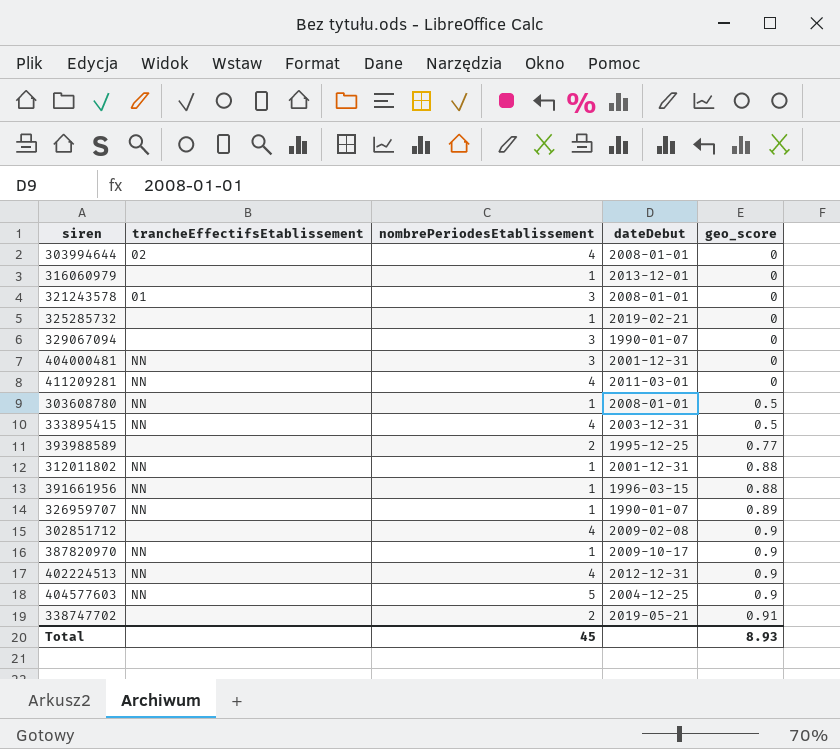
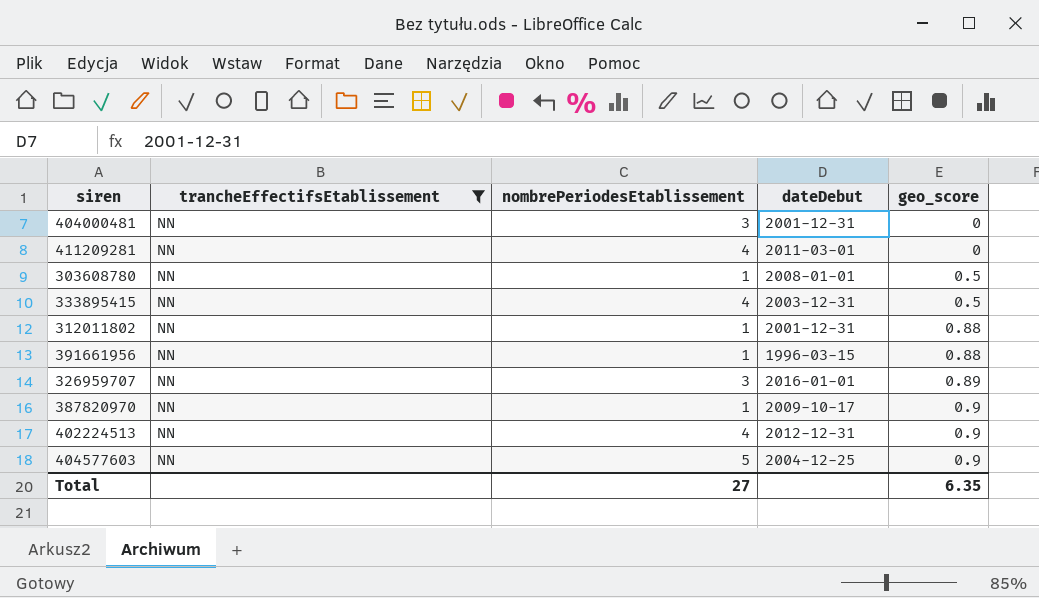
filter: none -> trancheEffectifsEtablissement = NN
326959707 | nombrePeriodesEtablissement: 1 -> 3
326959707 | dateDebut: 1990-01-07 -> 2016-01-01
Total | nombrePeriodesEtablissement: 45 -> 27
Total | geo_score: 8.93 -> 6.35

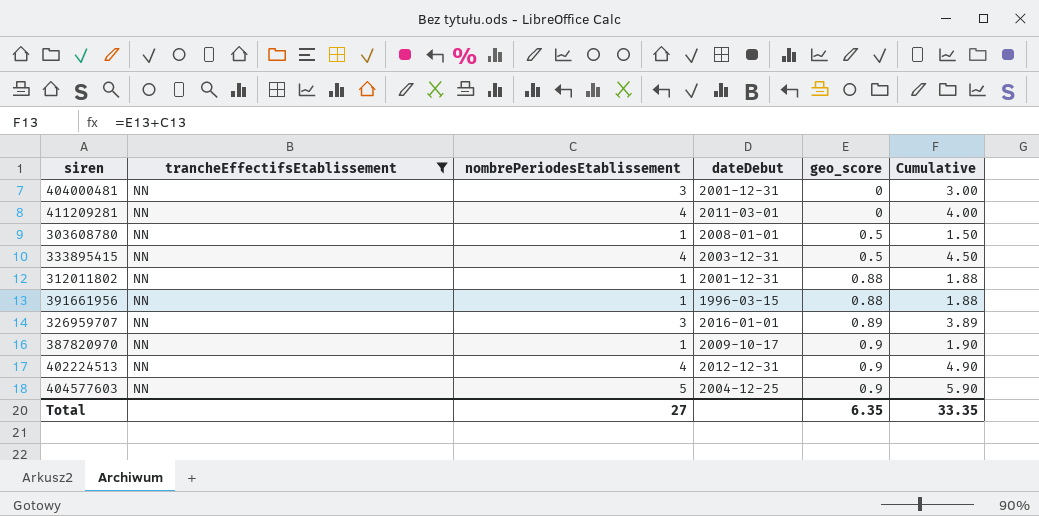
column Cumulative | formula: none -> [nombrePeriodesEtablissement] + [geo_score]

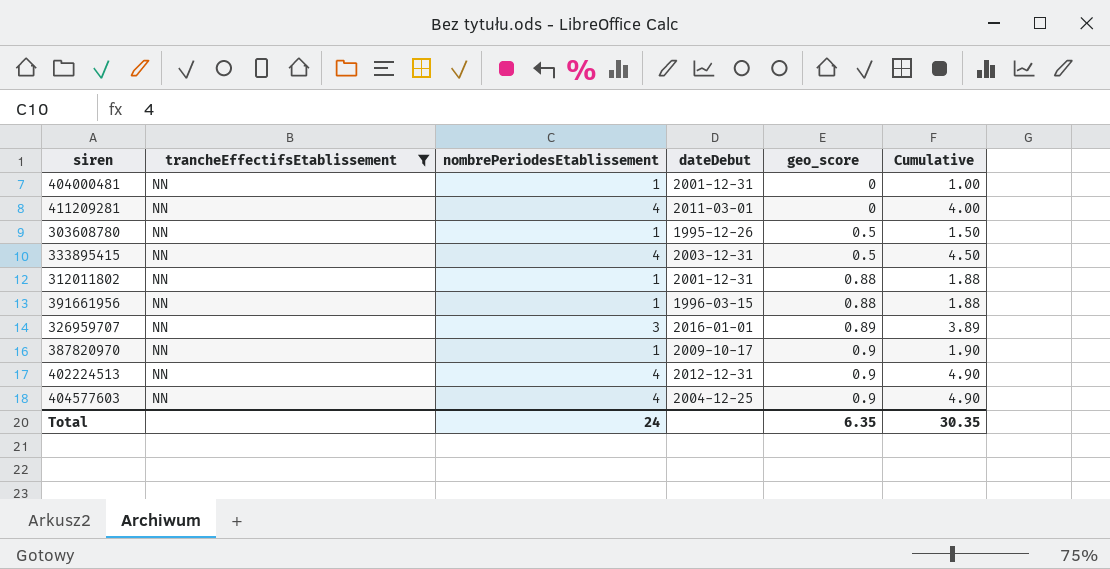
404000481 | nombrePeriodesEtablissement: 3 -> 1
404000481 | Cumulative: 3.00 -> 1.00
303608780 | dateDebut: 2008-01-01 -> 1995-12-26
404577603 | nombrePeriodesEtablissement: 5 -> 4
404577603 | Cumulative: 5.90 -> 4.90
Total | nombrePeriodesEtablissement: 27 -> 24
Total | Cumulative: 33.35 -> 30.35

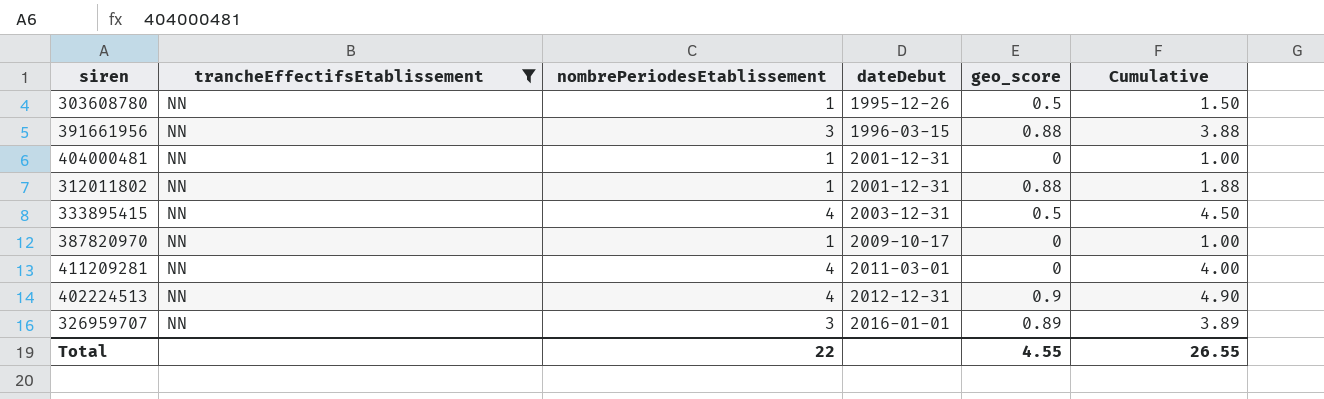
row order: geo_score ascending -> dateDebut ascending
row 404577603: NN | 4 | 2004-12-25 | 0.9 | 4.90 -> none
391661956 | nombrePeriodesEtablissement: 1 -> 3
391661956 | Cumulative: 1.88 -> 3.88
387820970 | geo_score: 0.9 -> 0
387820970 | Cumulative: 1.90 -> 1.00
Total | nombrePeriodesEtablissement: 24 -> 22
Total | geo_score: 6.35 -> 4.55
Total | Cumulative: 30.35 -> 26.55

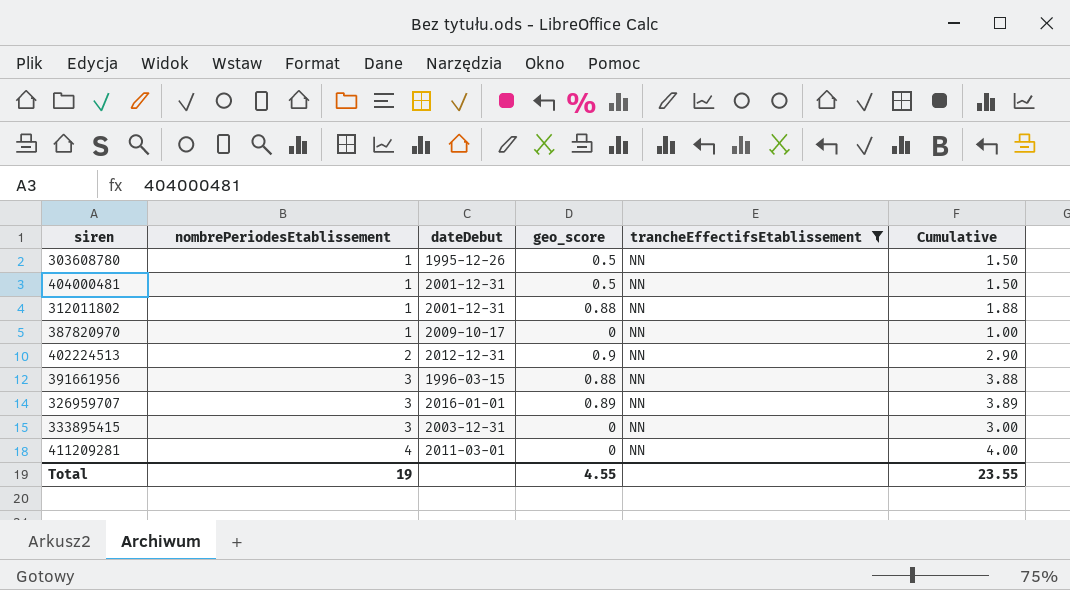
row order: dateDebut ascending -> nombrePeriodesEtablissement ascending
column trancheEffectifsEtablissement | position: 2 -> 5
404000481 | geo_score: 0 -> 0.5
404000481 | Cumulative: 1.00 -> 1.50
402224513 | nombrePeriodesEtablissement: 4 -> 2
402224513 | Cumulative: 4.90 -> 2.90
333895415 | nombrePeriodesEtablissement: 4 -> 3
333895415 | geo_score: 0.5 -> 0
333895415 | Cumulative: 4.50 -> 3.00
Total | nombrePeriodesEtablissement: 22 -> 19
Total | Cumulative: 26.55 -> 23.55

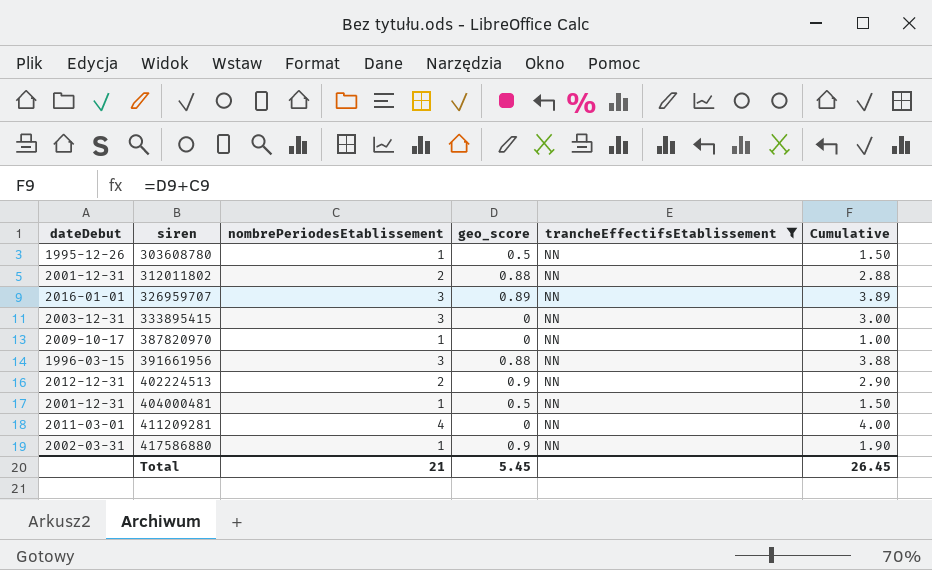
row order: nombrePeriodesEtablissement ascending -> siren ascending
column dateDebut | position: 3 -> 1
312011802 | nombrePeriodesEtablissement: 1 -> 2
312011802 | Cumulative: 1.88 -> 2.88
row 417586880: none -> 2002-03-31 | 1 | 0.9 | NN | 1.90
Total | nombrePeriodesEtablissement: 19 -> 21
Total | geo_score: 4.55 -> 5.45
Total | Cumulative: 23.55 -> 26.45

